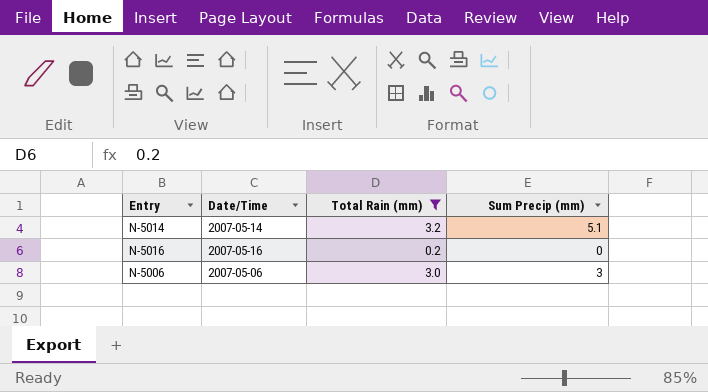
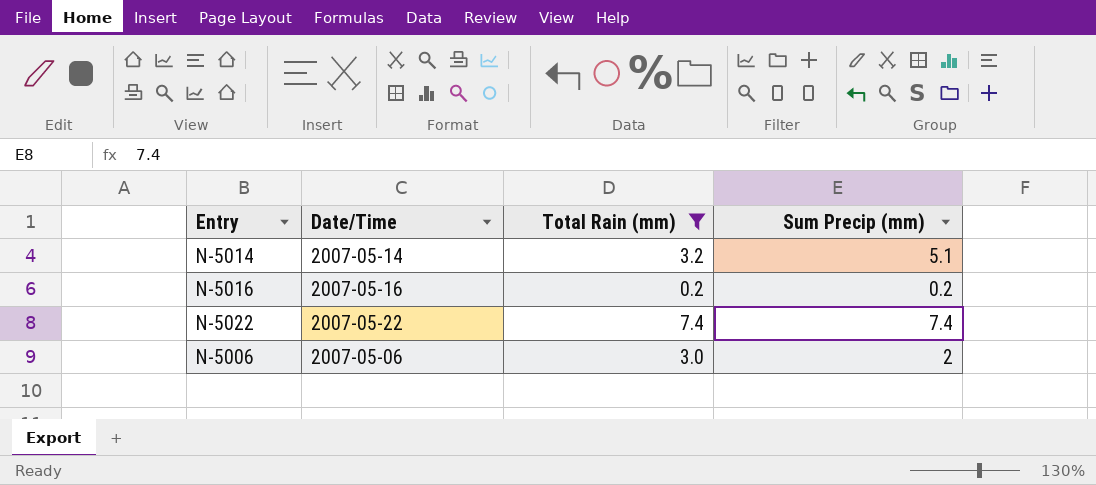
N-5016 | Sum Precip (mm): 0 -> 0.2
row N-5022: none -> 2007-05-22 | 7.4 | 7.4
N-5006 | Sum Precip (mm): 3 -> 2

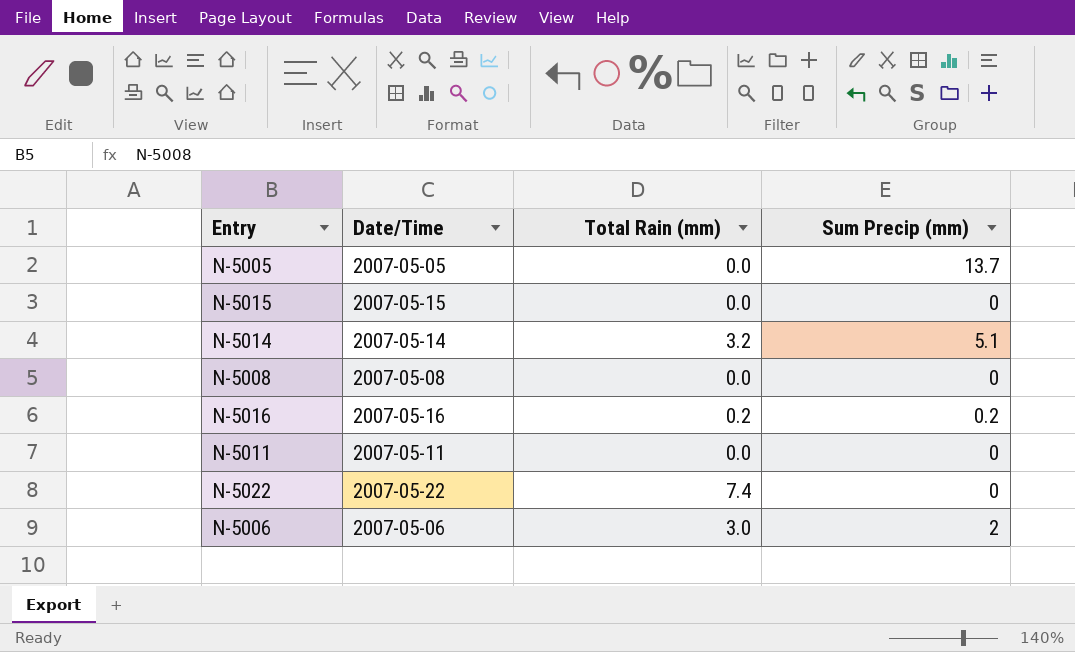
filter: Total Rain (mm) != 0.0 -> none
N-5022 | Sum Precip (mm): 7.4 -> 0

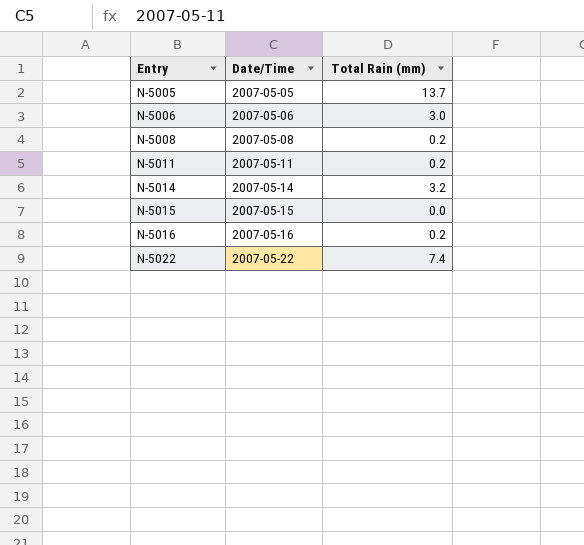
row order: none -> Entry ascending
column Sum Precip (mm) | position: 4 -> none
N-5005 | Total Rain (mm): 0.0 -> 13.7
N-5008 | Total Rain (mm): 0.0 -> 0.2
N-5011 | Total Rain (mm): 0.0 -> 0.2

